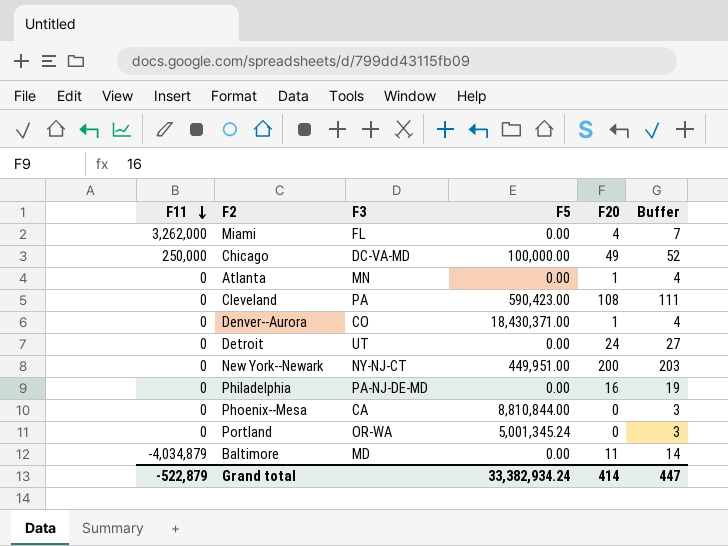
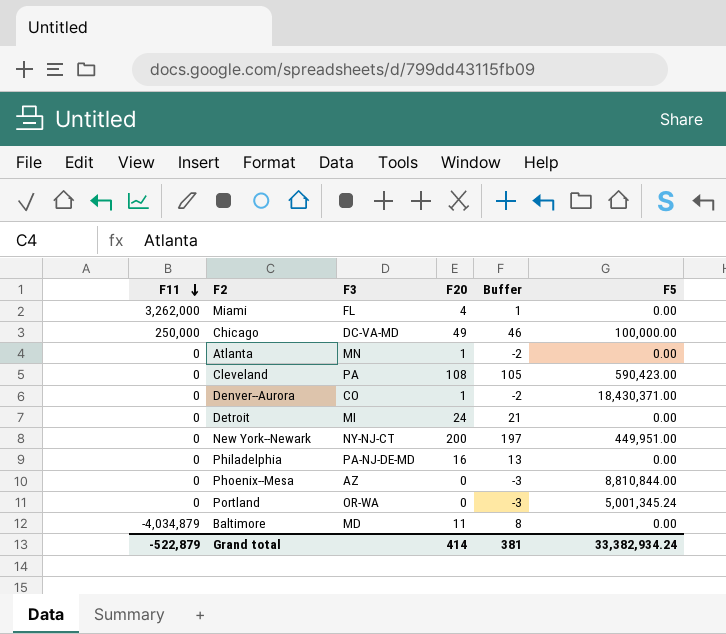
column Buffer | formula: [F20] + 3 -> [F20] - 3
column F5 | position: 4 -> 6
Detroit | F3: UT -> MI
Phoenix--Mesa | F3: CA -> AZ
Grand total | Buffer: 447 -> 381

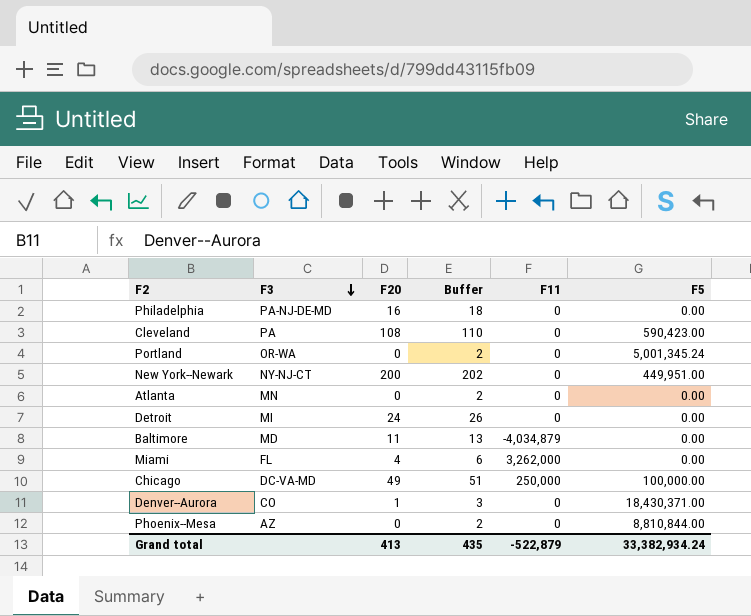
row order: F11 descending -> F3 descending
column Buffer | formula: [F20] - 3 -> [F20] + 2
column F11 | position: 1 -> 5
Atlanta | F20: 1 -> 0
Grand total | F20: 414 -> 413
Grand total | Buffer: 381 -> 435

